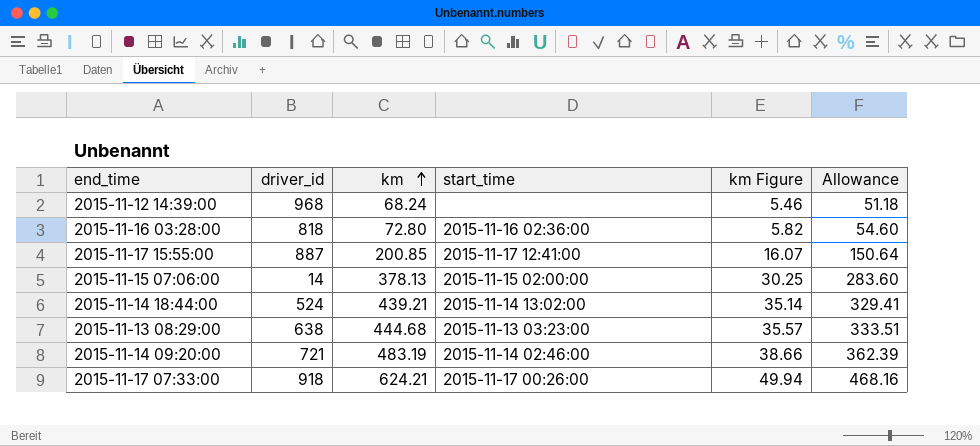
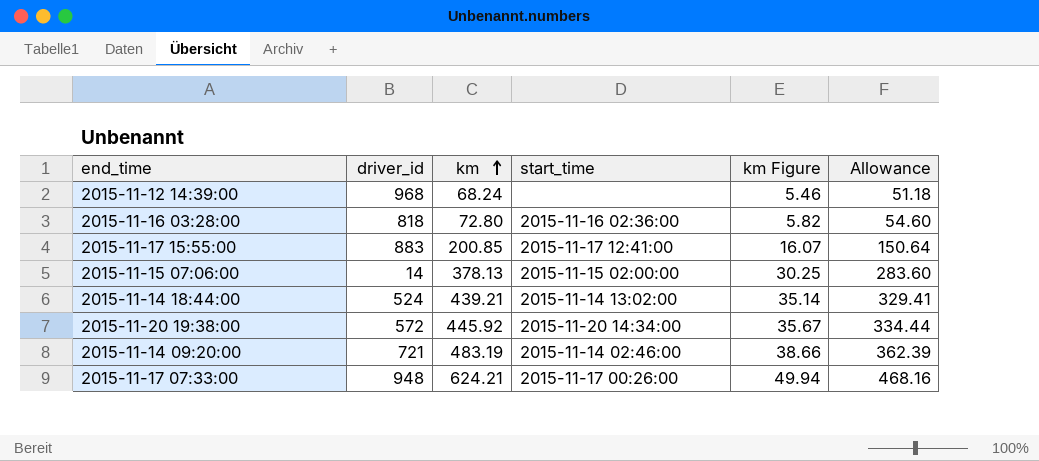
row 2015-11-13 08:29:00: 638 | 444.68 | 2015-11-13 03:23:00 | 35.57 | 333.51 -> none
2015-11-17 15:55:00 | driver_id: 887 -> 883
row 2015-11-20 19:38:00: none -> 572 | 445.92 | 2015-11-20 14:34:00 | 35.67 | 334.44
2015-11-17 07:33:00 | driver_id: 918 -> 948

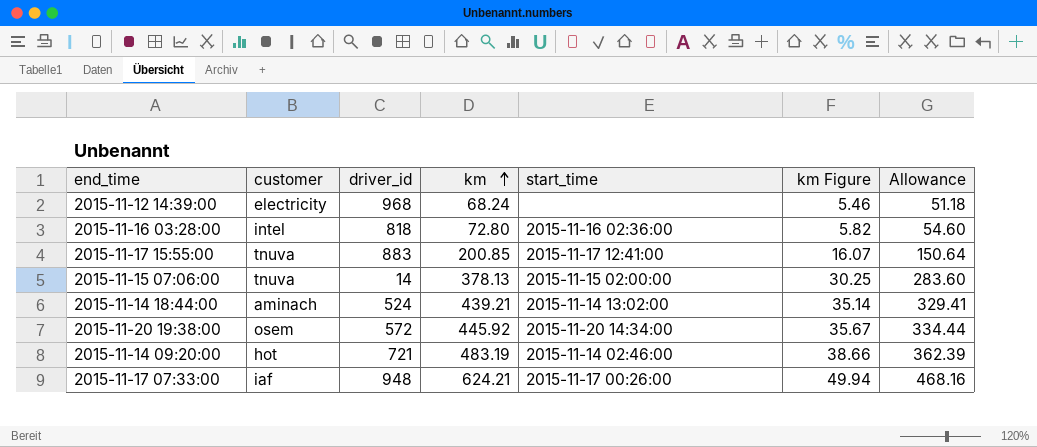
column customer | position: none -> 2

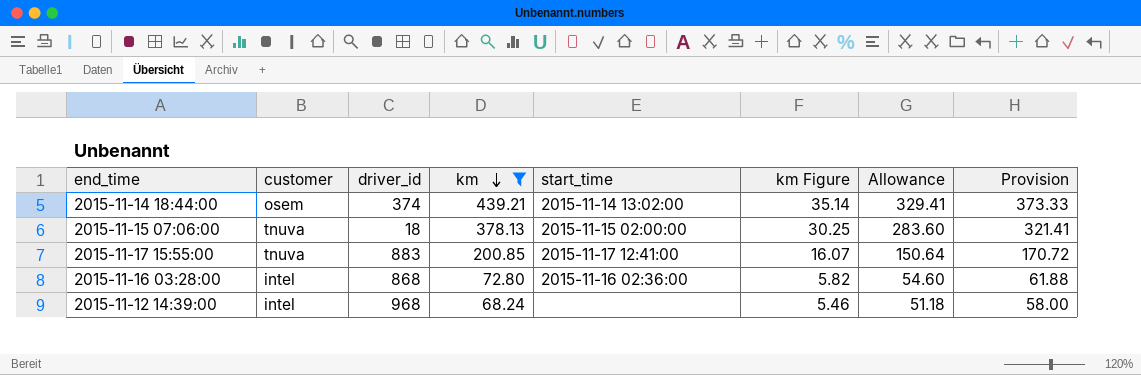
filter: none -> km <= 439.21
row order: km ascending -> km descending
column Provision | formula: none -> [km] * 0.85
2015-11-14 18:44:00 | customer: aminach -> osem
2015-11-14 18:44:00 | driver_id: 524 -> 374
2015-11-15 07:06:00 | driver_id: 14 -> 18
2015-11-16 03:28:00 | driver_id: 818 -> 868
2015-11-12 14:39:00 | customer: electricity -> intel

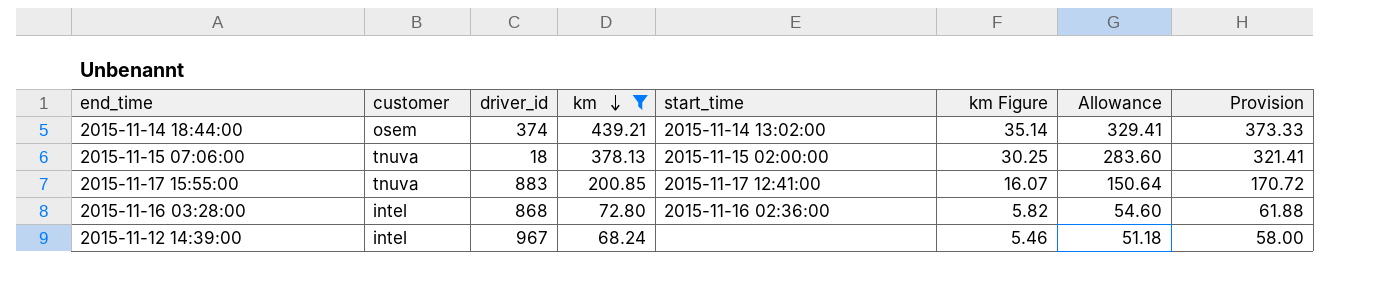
2015-11-12 14:39:00 | driver_id: 968 -> 967

